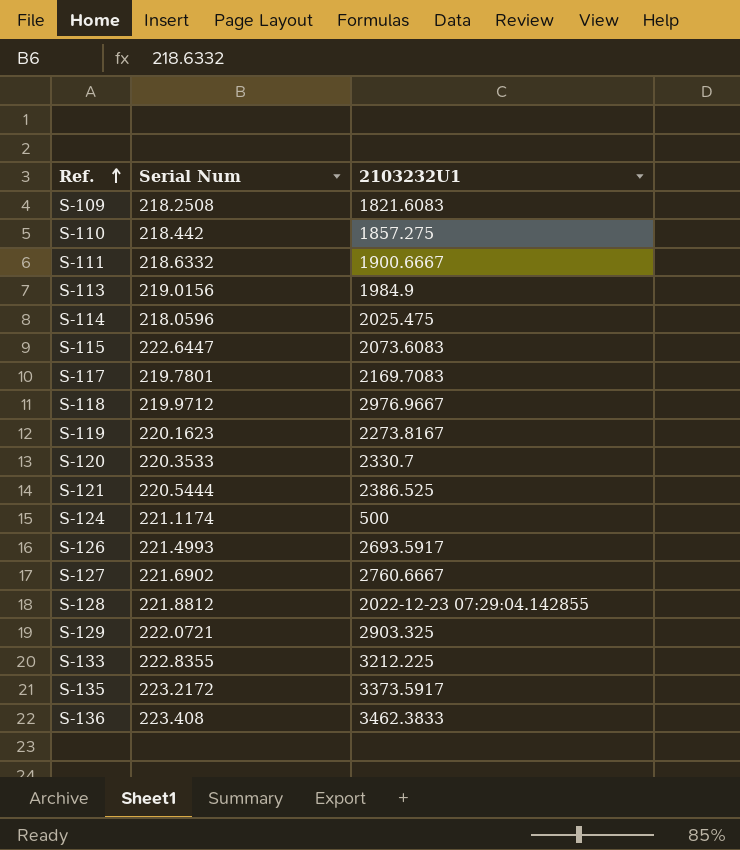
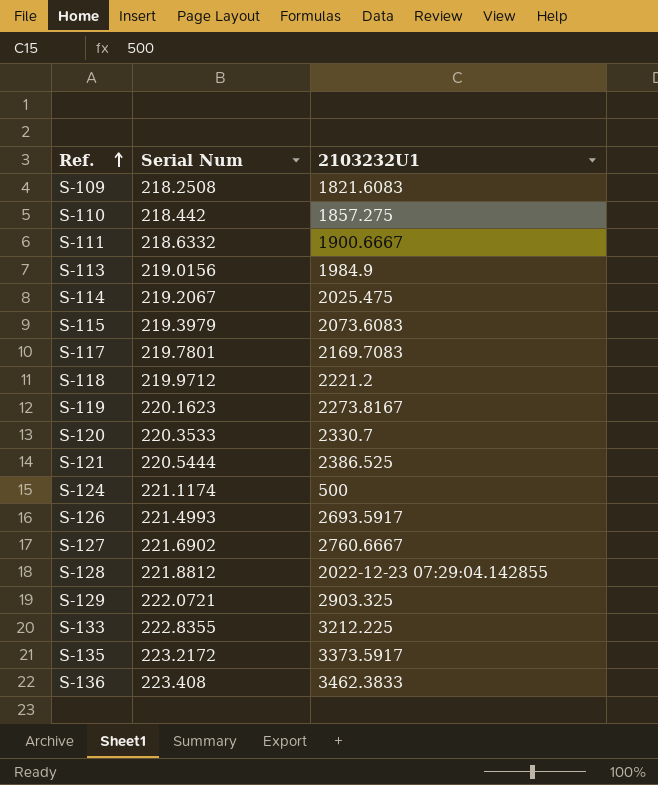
S-114 | Serial Num: 218.0596 -> 219.2067
S-115 | Serial Num: 222.6447 -> 219.3979
S-118 | 2103232U1: 2976.9667 -> 2221.2

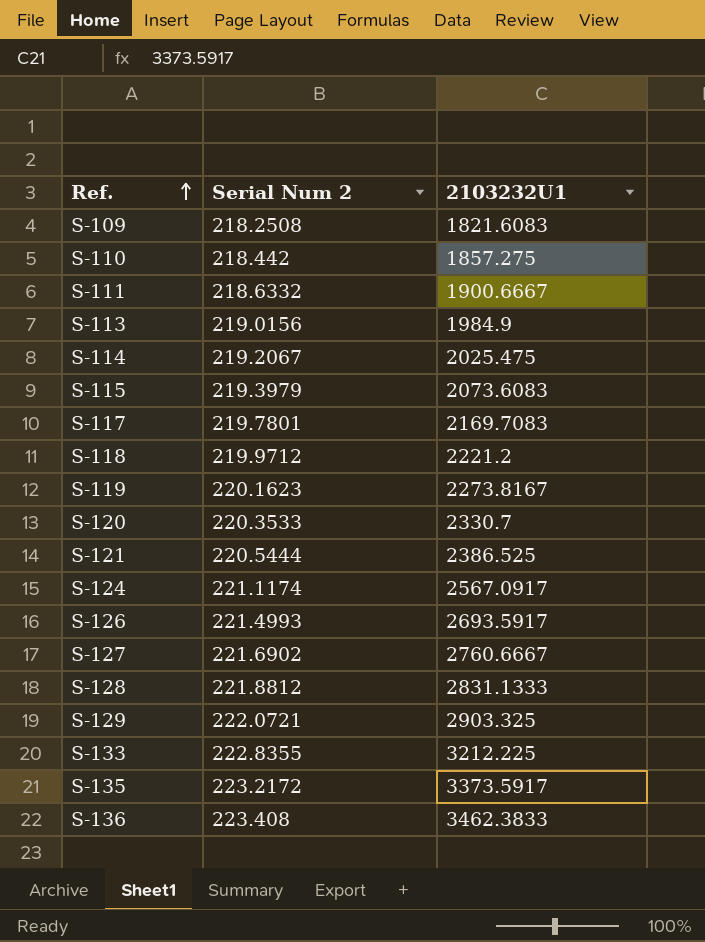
column name: Serial Num -> Serial Num 2
S-124 | 2103232U1: 500 -> 2567.0917
S-128 | 2103232U1: 2022-12-23 07:29:04.142855 -> 2831.1333

